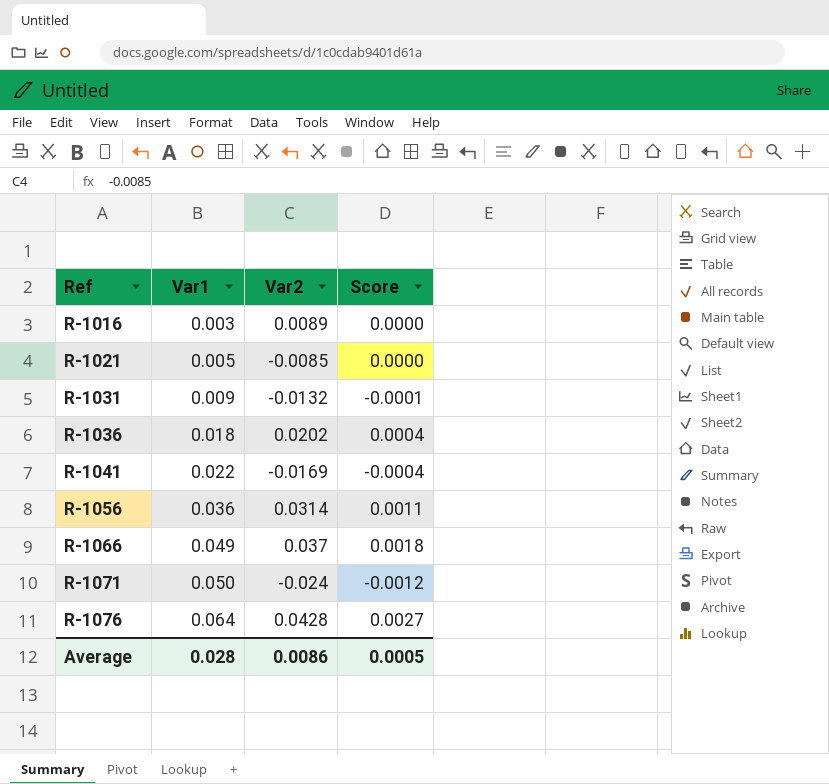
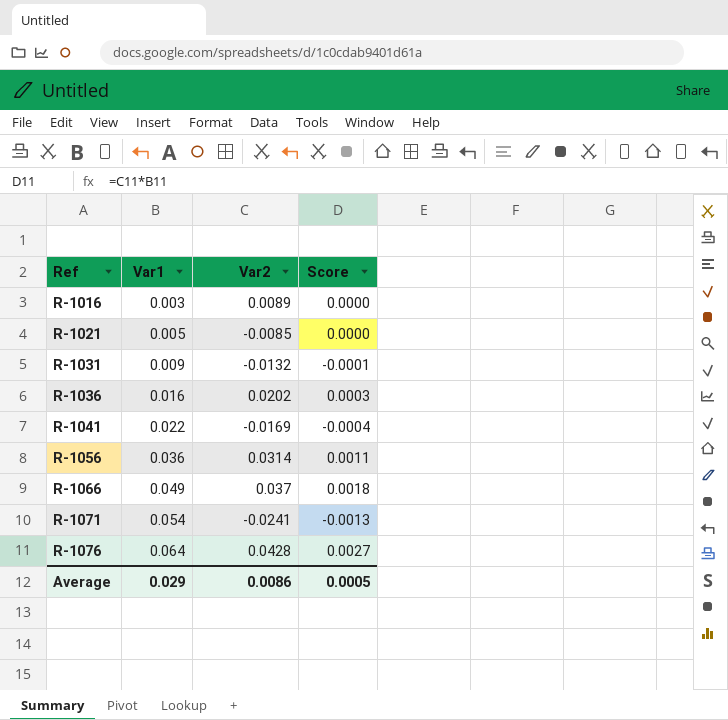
R-1036 | Var1: 0.018 -> 0.016
R-1036 | Score: 0.0004 -> 0.0003
R-1071 | Var1: 0.050 -> 0.054
R-1071 | Var2: -0.024 -> -0.0241
R-1071 | Score: -0.0012 -> -0.0013
Average | Var1: 0.028 -> 0.029

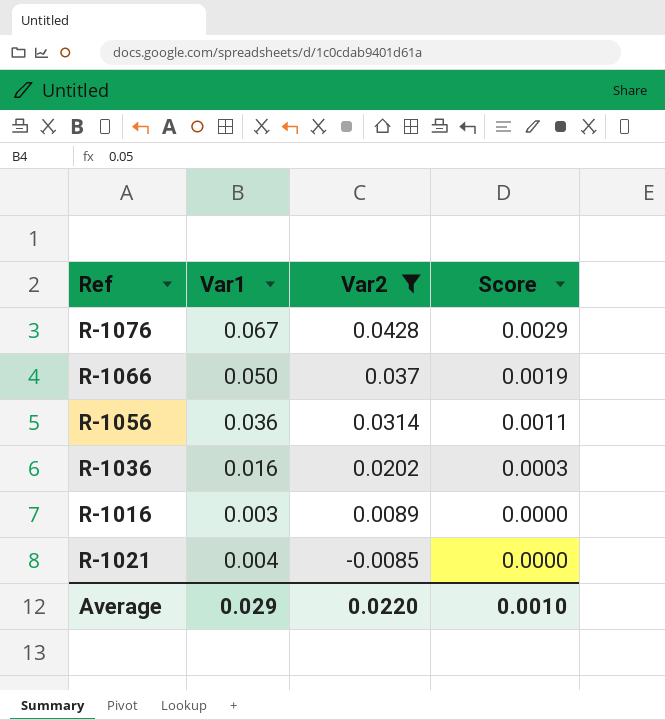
filter: none -> Var2 >= -0.0085
row order: Ref ascending -> Var2 descending
R-1076 | Var1: 0.064 -> 0.067
R-1076 | Score: 0.0027 -> 0.0029
R-1066 | Var1: 0.049 -> 0.050
R-1066 | Score: 0.0018 -> 0.0019
R-1021 | Var1: 0.005 -> 0.004
Average | Var2: 0.0086 -> 0.0220
Average | Score: 0.0005 -> 0.0010

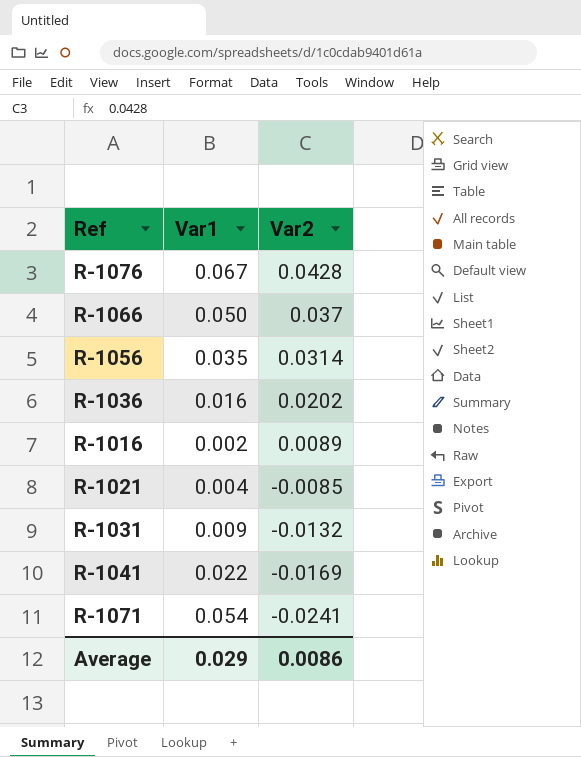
filter: Var2 >= -0.0085 -> none
column Score | formula: [Var1] * [Var2] -> none
R-1056 | Var1: 0.036 -> 0.035
R-1016 | Var1: 0.003 -> 0.002
Average | Var2: 0.0220 -> 0.0086

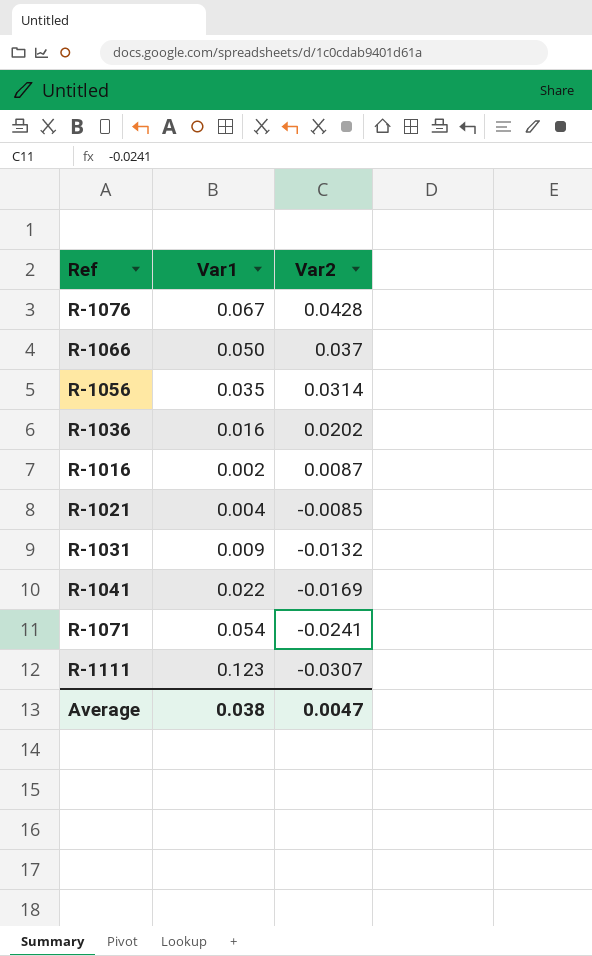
R-1016 | Var2: 0.0089 -> 0.0087
row R-1111: none -> 0.123 | -0.0307
Average | Var1: 0.029 -> 0.038
Average | Var2: 0.0086 -> 0.0047

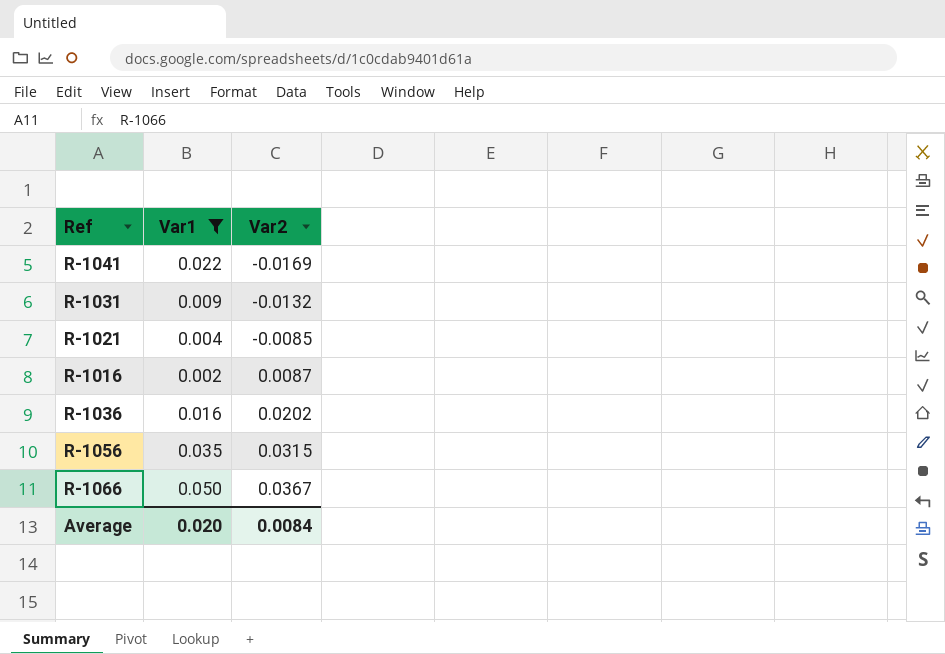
filter: none -> Var1 <= 0.050
row order: Var2 descending -> Var2 ascending
R-1056 | Var2: 0.0314 -> 0.0315
R-1066 | Var2: 0.037 -> 0.0367
Average | Var1: 0.038 -> 0.020
Average | Var2: 0.0047 -> 0.0084

